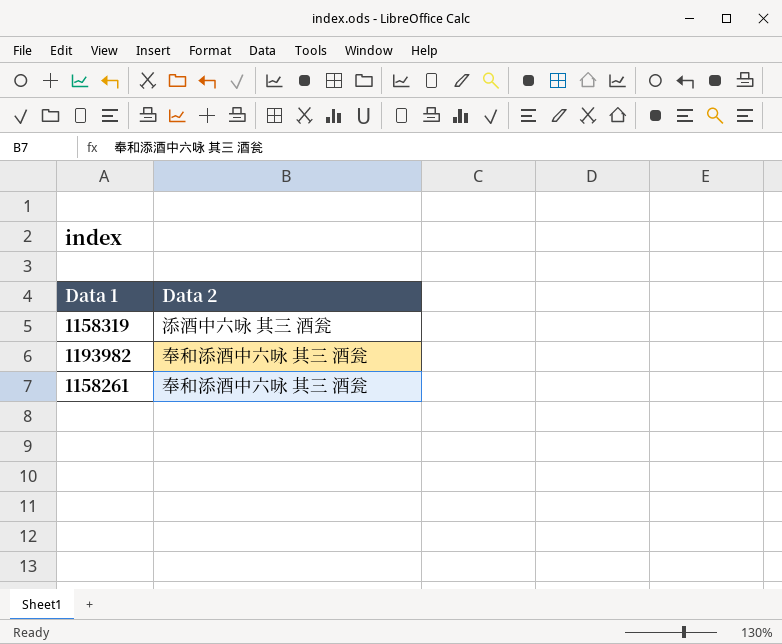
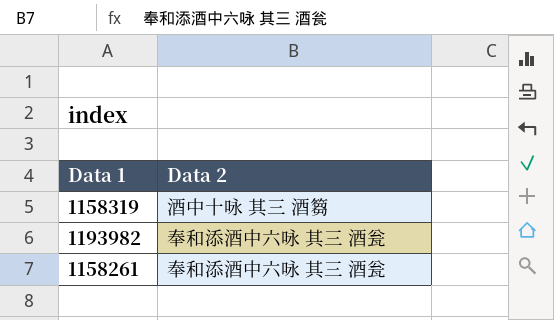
1158319 | Data 2: 添酒中六咏 其三 酒瓮 -> 酒中十咏 其三 酒篘

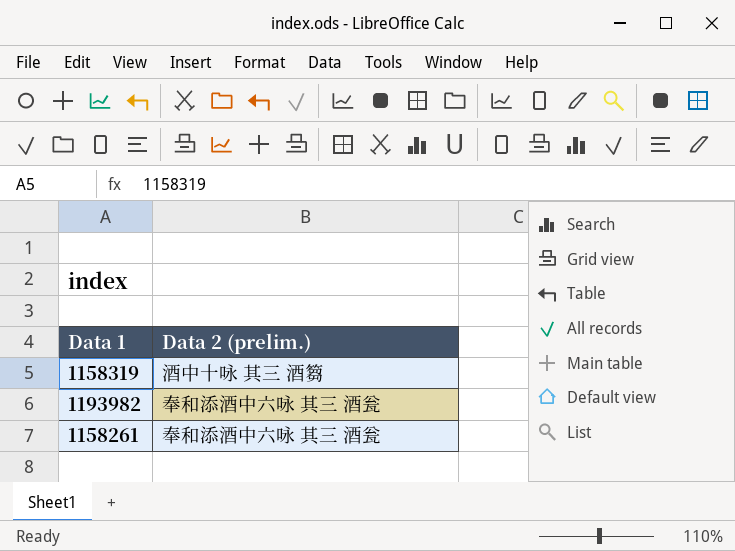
column name: Data 2 -> Data 2 (prelim.)

